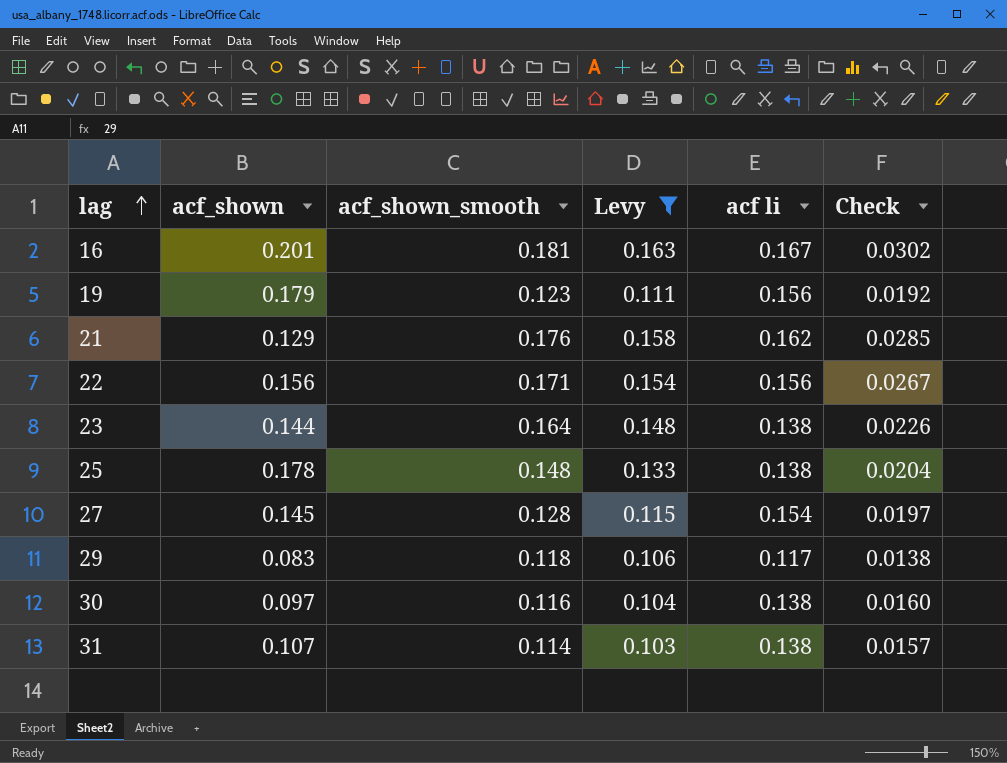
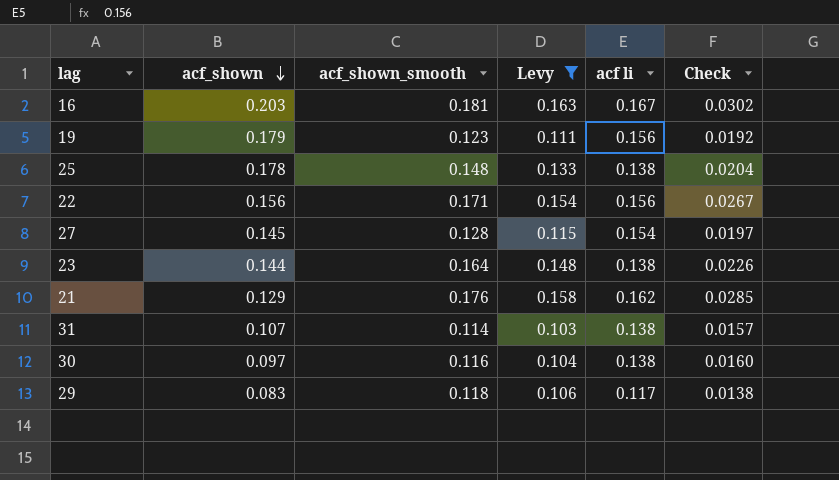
row order: lag ascending -> acf_shown descending
16 | acf_shown: 0.201 -> 0.203

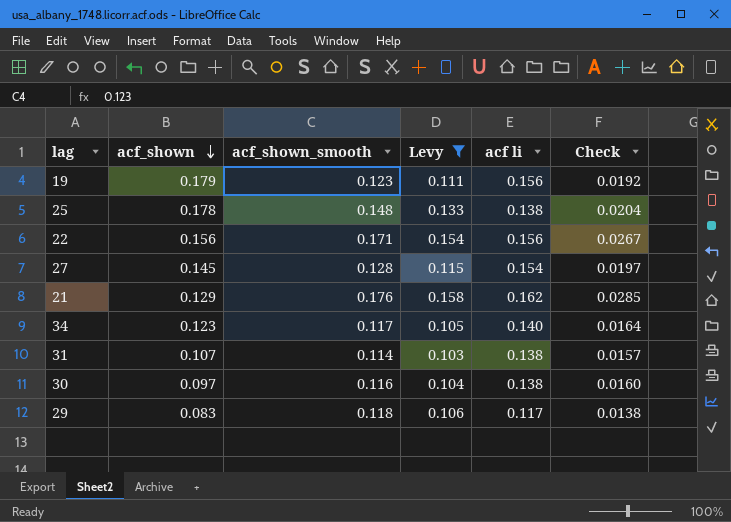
row 16: 0.203 | 0.181 | 0.163 | 0.167 | 0.0302 -> none
row 23: 0.144 | 0.164 | 0.148 | 0.138 | 0.0226 -> none
row 34: none -> 0.123 | 0.117 | 0.105 | 0.140 | 0.0164

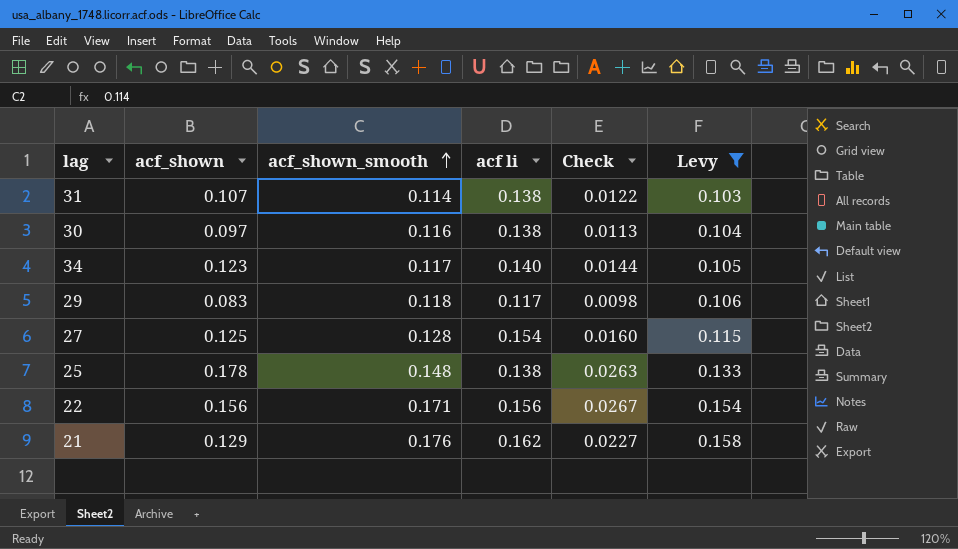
row order: acf_shown descending -> acf_shown_smooth ascending
column Check | formula: [acf_shown_smooth] * [acf li] -> [acf_shown] * [acf_shown_smooth]
column Levy | position: 4 -> 6
row 19: 0.179 | 0.123 | 0.111 | 0.156 | 0.0192 -> none
27 | acf_shown: 0.145 -> 0.125

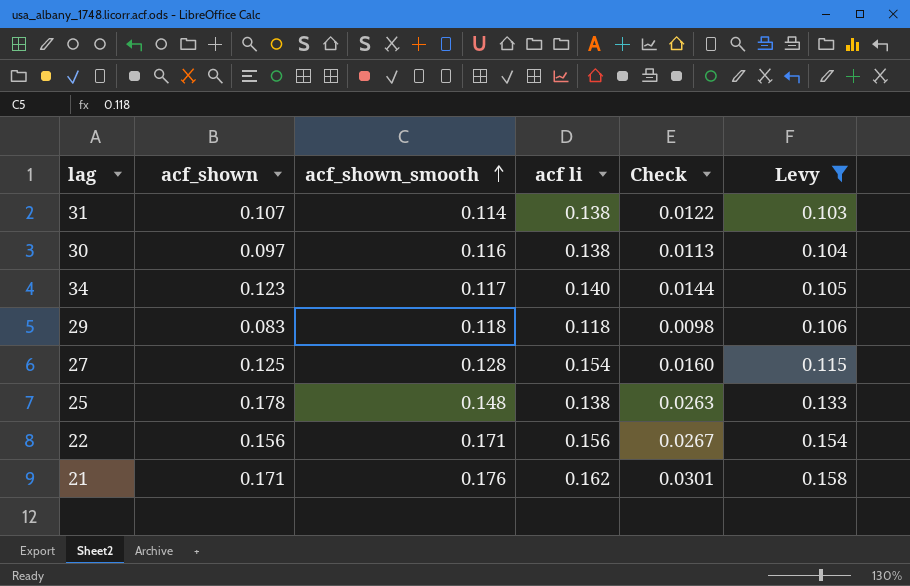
29 | acf li: 0.117 -> 0.118
21 | acf_shown: 0.129 -> 0.171
21 | Check: 0.0227 -> 0.0301

